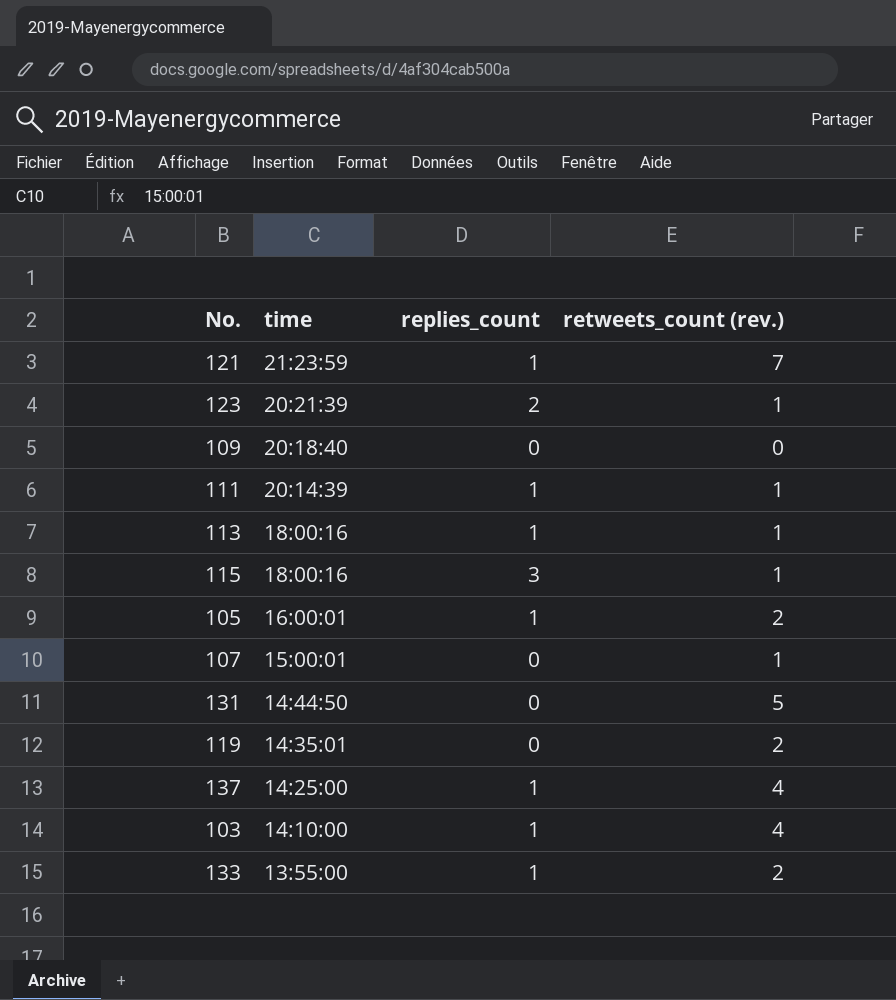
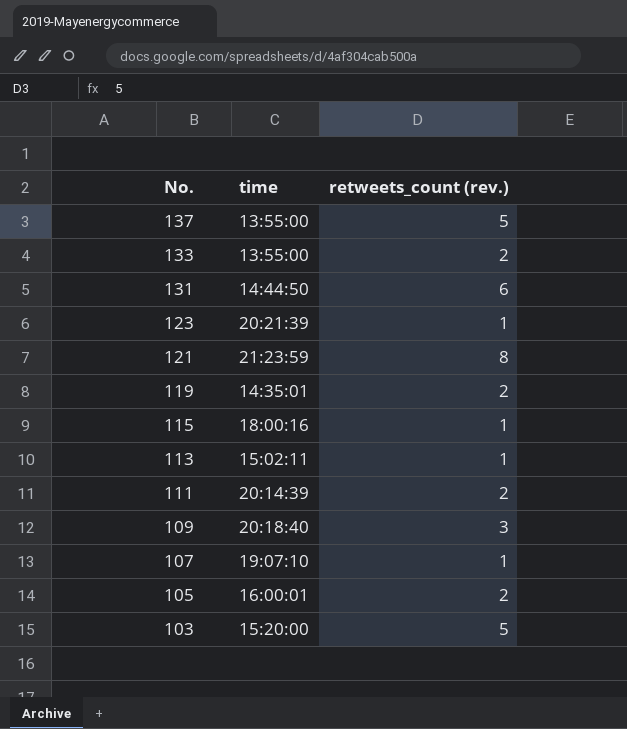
row order: time descending -> No. descending
column replies_count | position: 3 -> none
137 | time: 14:25:00 -> 13:55:00
137 | retweets_count (rev.): 4 -> 5
131 | retweets_count (rev.): 5 -> 6
121 | retweets_count (rev.): 7 -> 8
113 | time: 18:00:16 -> 15:02:11
111 | retweets_count (rev.): 1 -> 2
109 | retweets_count (rev.): 0 -> 3
107 | time: 15:00:01 -> 19:07:10
103 | time: 14:10:00 -> 15:20:00
103 | retweets_count (rev.): 4 -> 5

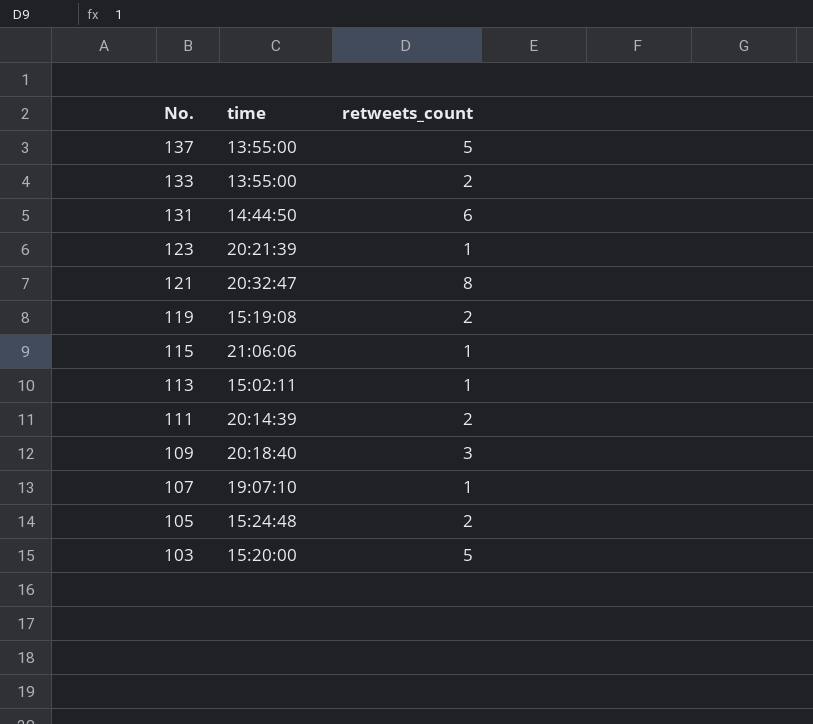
column name: retweets_count (rev.) -> retweets_count
121 | time: 21:23:59 -> 20:32:47
119 | time: 14:35:01 -> 15:19:08
115 | time: 18:00:16 -> 21:06:06
105 | time: 16:00:01 -> 15:24:48

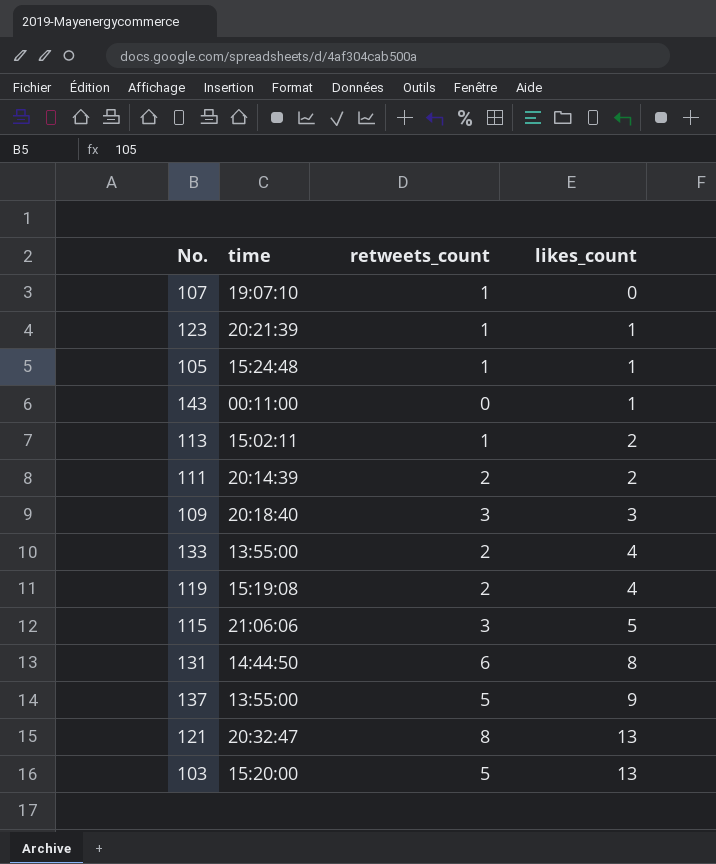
row order: No. descending -> likes_count ascending
column likes_count | position: none -> 4
105 | retweets_count: 2 -> 1
row 143: none -> 00:11:00 | 0 | 1
115 | retweets_count: 1 -> 3

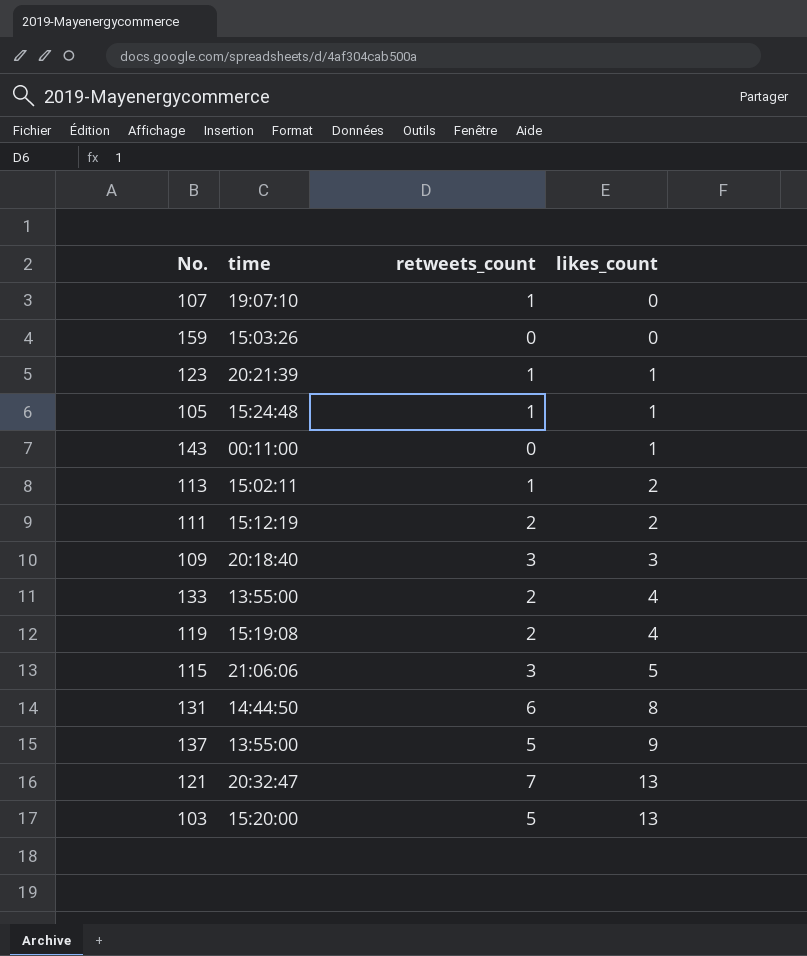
row 159: none -> 15:03:26 | 0 | 0
111 | time: 20:14:39 -> 15:12:19
121 | retweets_count: 8 -> 7

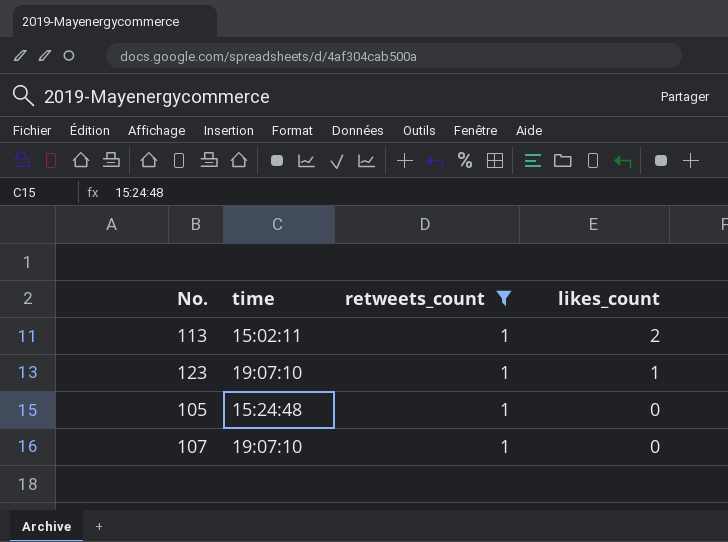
filter: none -> retweets_count = 1
row order: likes_count ascending -> likes_count descending
123 | time: 20:21:39 -> 19:07:10
105 | likes_count: 1 -> 0

